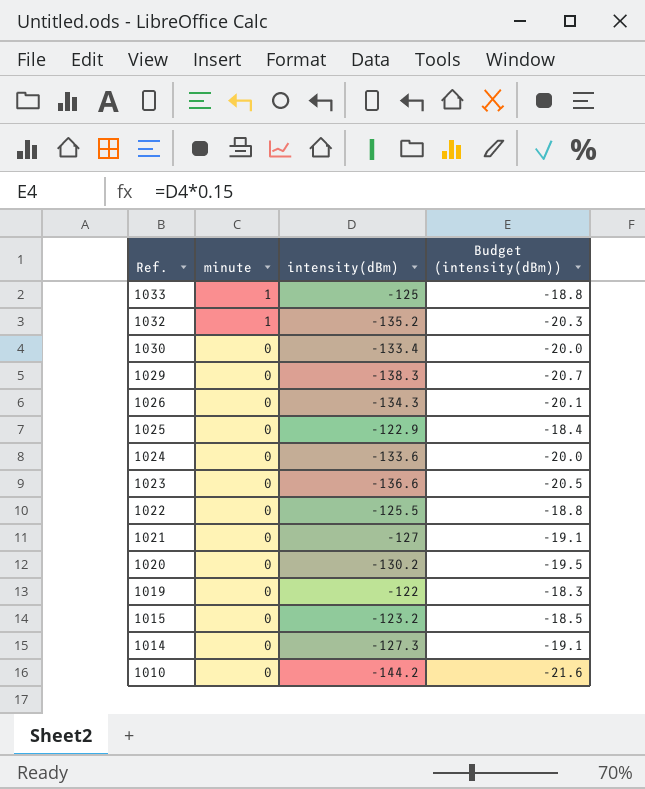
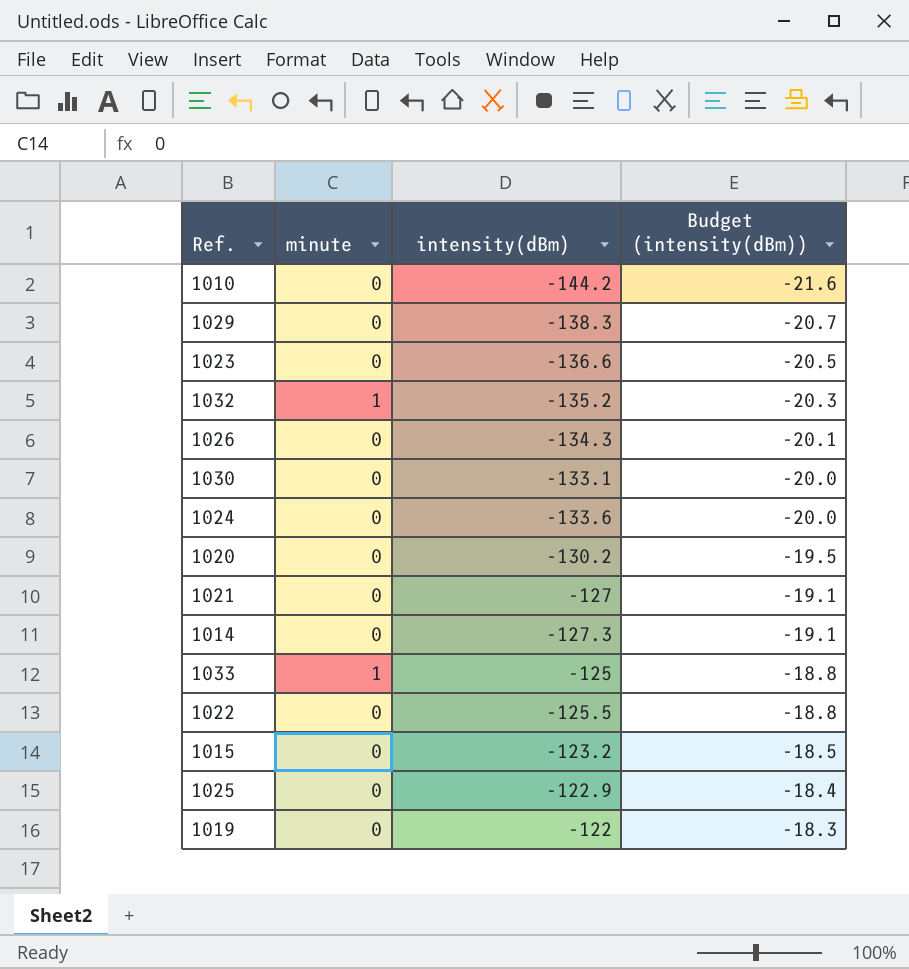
row order: Ref. descending -> Budget (intensity(dBm)) ascending
1030 | intensity(dBm): -133.4 -> -133.1

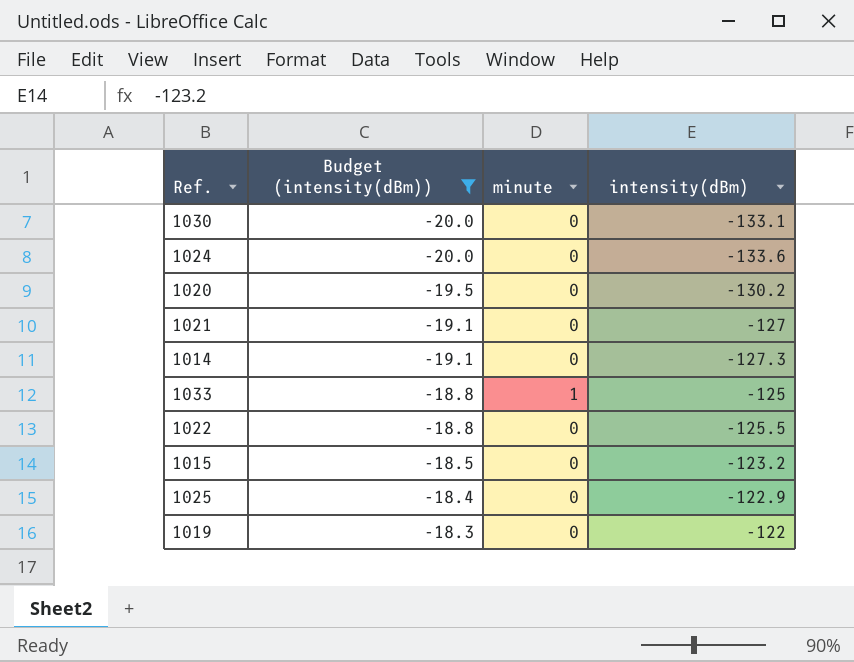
filter: none -> Budget (intensity(dBm)) >= -20.0
column Budget (intensity(dBm)) | position: 4 -> 2

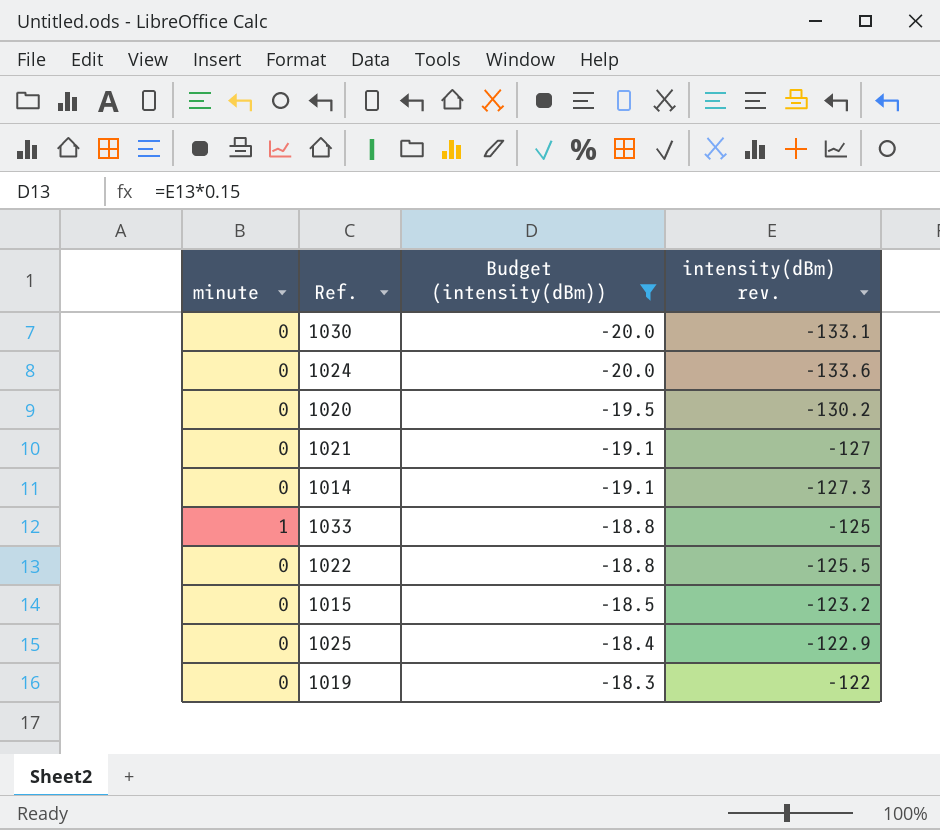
column minute | position: 3 -> 1
column name: intensity(dBm) -> intensity(dBm) rev.

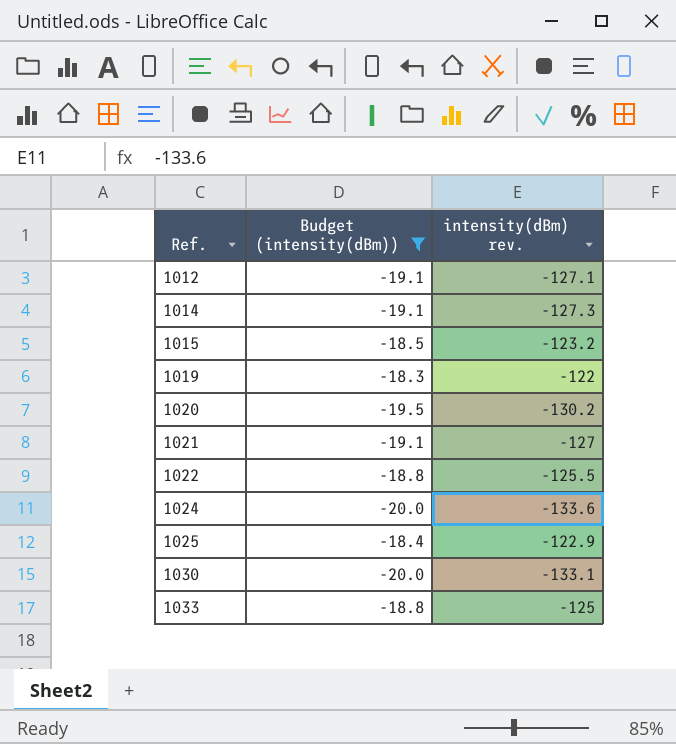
row order: Budget (intensity(dBm)) ascending -> Ref. ascending
column minute | position: 1 -> none
row 1012: none -> -19.1 | -127.1

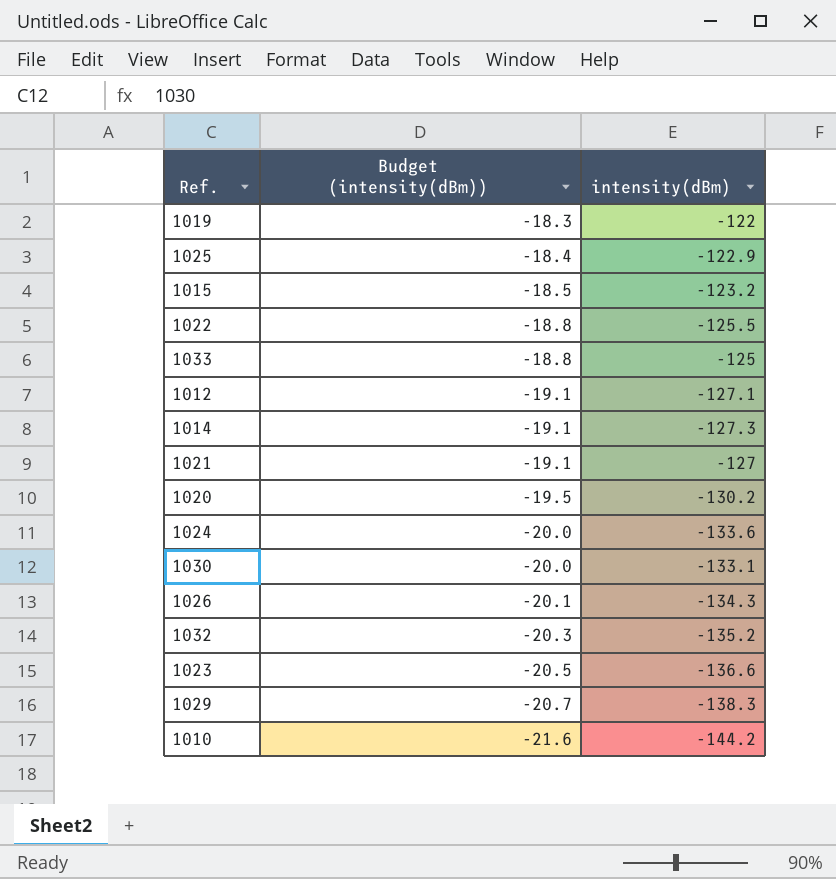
filter: Budget (intensity(dBm)) >= -20.0 -> none
row order: Ref. ascending -> Budget (intensity(dBm)) descending
column name: intensity(dBm) rev. -> intensity(dBm)

